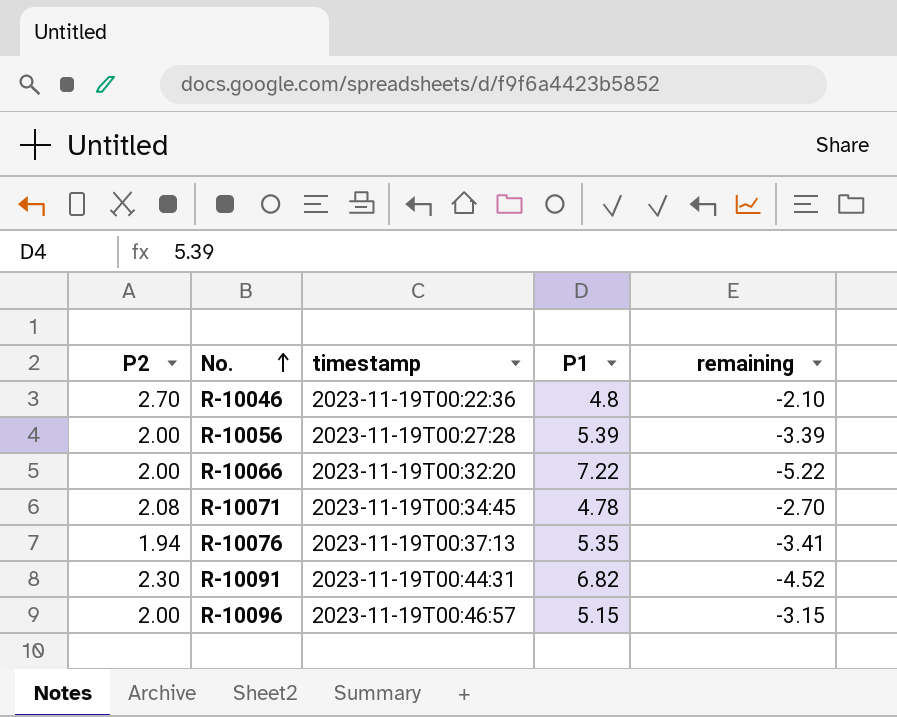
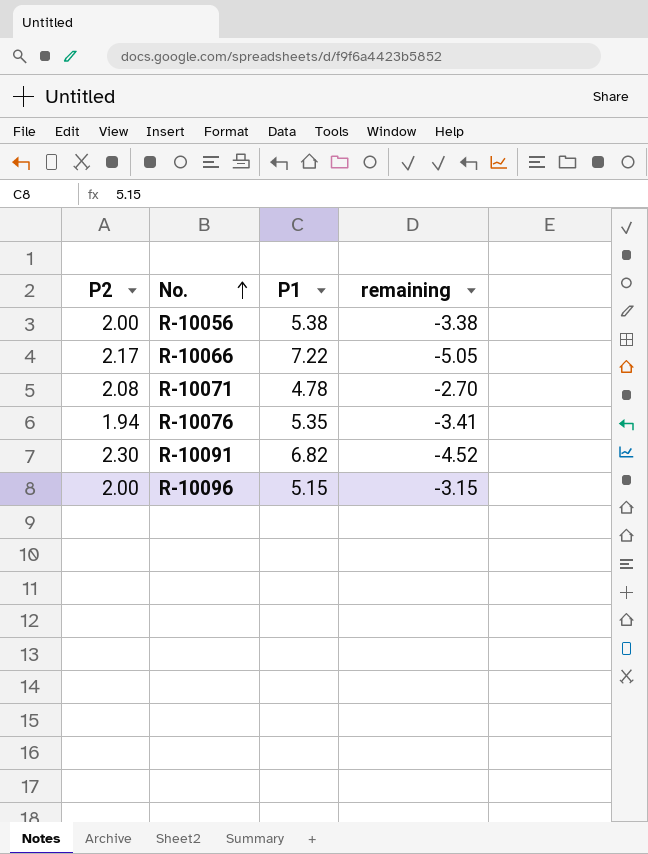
column timestamp | position: 3 -> none
row R-10046: 2.70 | 2023-11-19T00:22:36 | 4.8 | -2.10 -> none
R-10056 | P1: 5.39 -> 5.38
R-10056 | remaining: -3.39 -> -3.38
R-10066 | P2: 2.00 -> 2.17
R-10066 | remaining: -5.22 -> -5.05

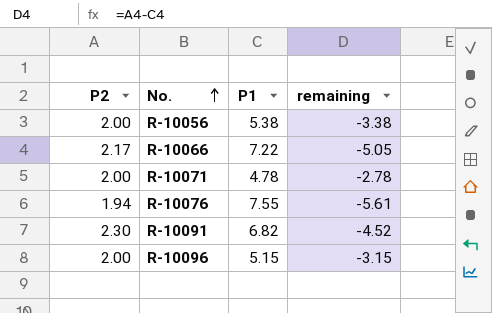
R-10071 | P2: 2.08 -> 2.00
R-10071 | remaining: -2.70 -> -2.78
R-10076 | P1: 5.35 -> 7.55
R-10076 | remaining: -3.41 -> -5.61

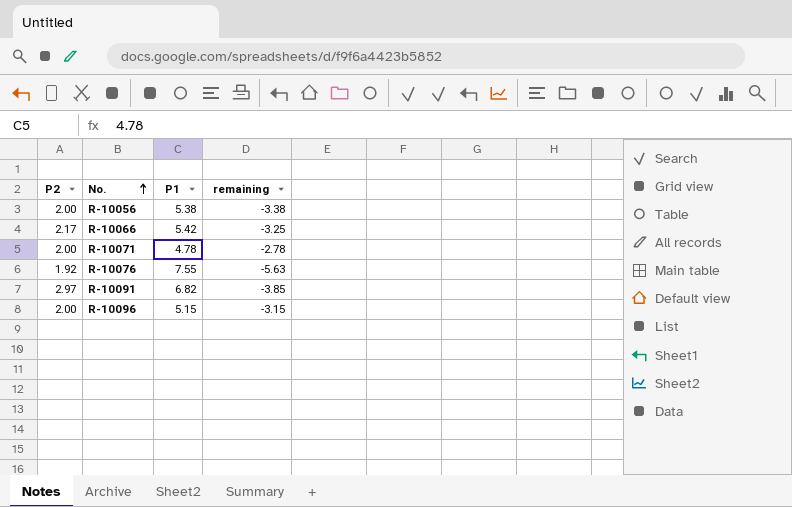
R-10066 | P1: 7.22 -> 5.42
R-10066 | remaining: -5.05 -> -3.25
R-10076 | P2: 1.94 -> 1.92
R-10076 | remaining: -5.61 -> -5.63
R-10091 | P2: 2.30 -> 2.97
R-10091 | remaining: -4.52 -> -3.85

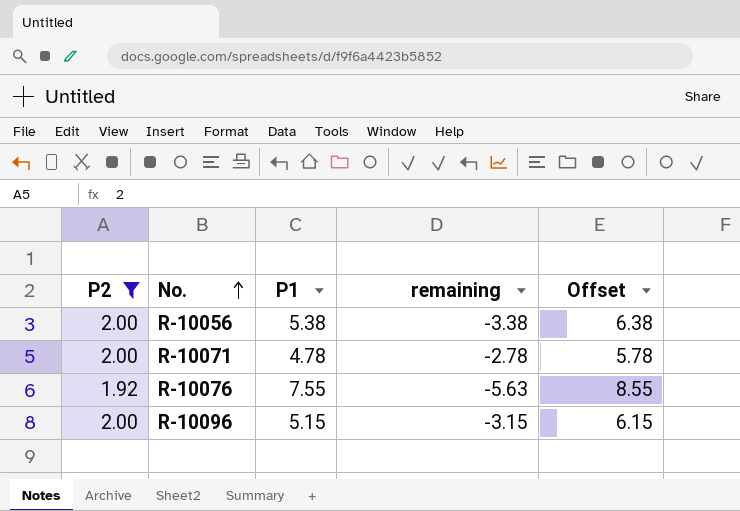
filter: none -> P2 <= 2.00
column Offset | formula: none -> [P1] + 1

